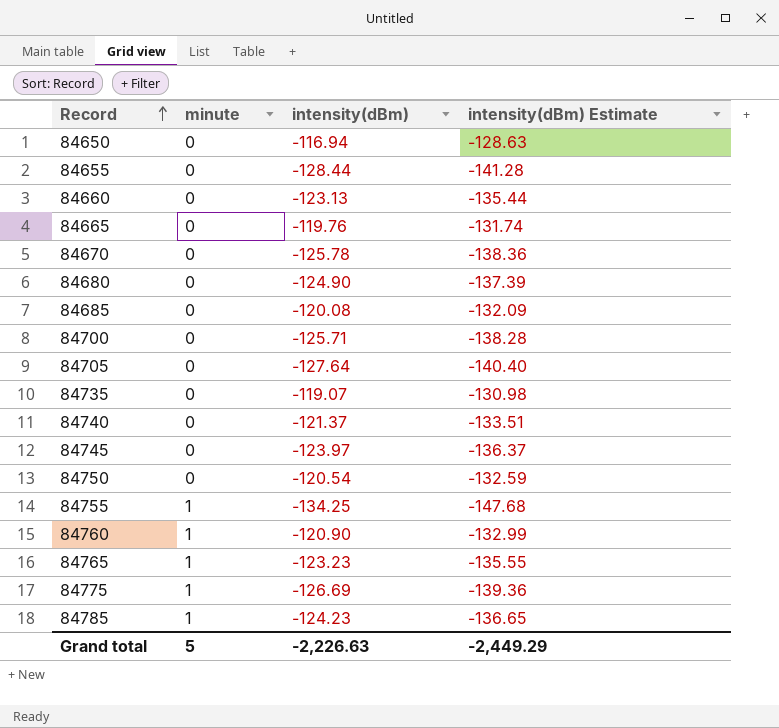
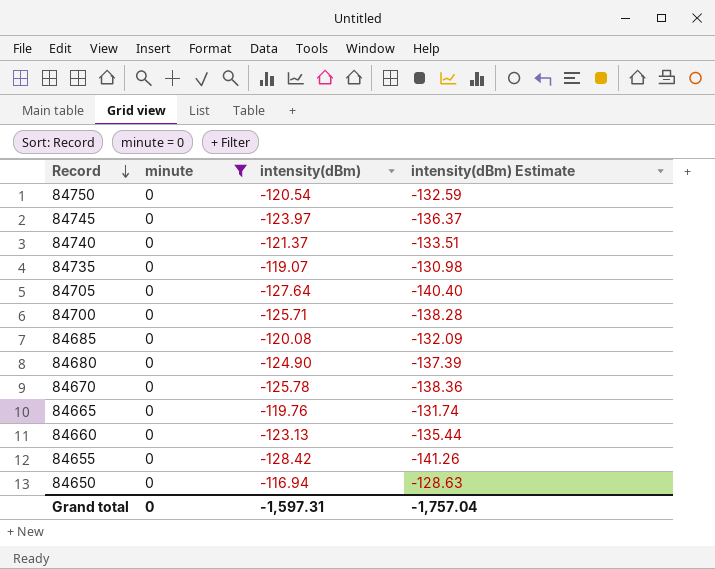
filter: none -> minute = 0
row order: Record ascending -> Record descending
84655 | intensity(dBm): -128.44 -> -128.42
84655 | intensity(dBm) Estimate: -141.28 -> -141.26
Grand total | minute: 5 -> 0
Grand total | intensity(dBm): -2,226.63 -> -1,597.31
Grand total | intensity(dBm) Estimate: -2,449.29 -> -1,757.04

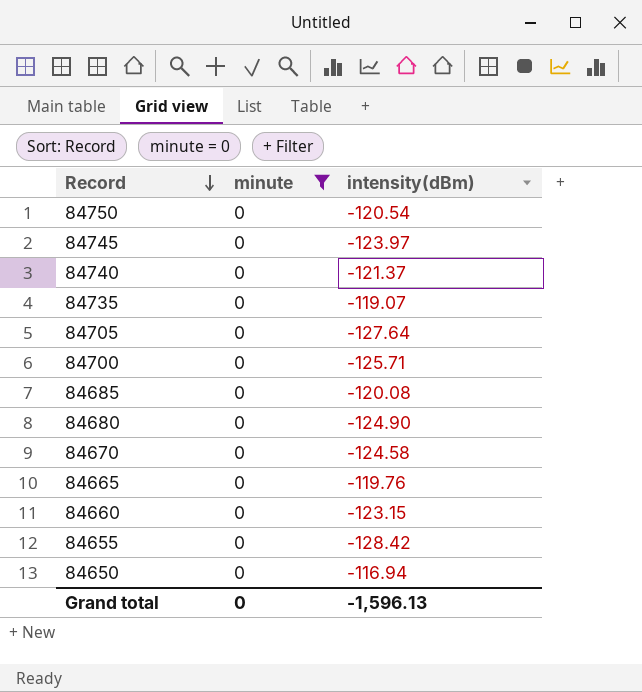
column intensity(dBm) Estimate | formula: [intensity(dBm)] * 1.1 -> none
84670 | intensity(dBm): -125.78 -> -124.58
84660 | intensity(dBm): -123.13 -> -123.15
Grand total | intensity(dBm): -1,597.31 -> -1,596.13

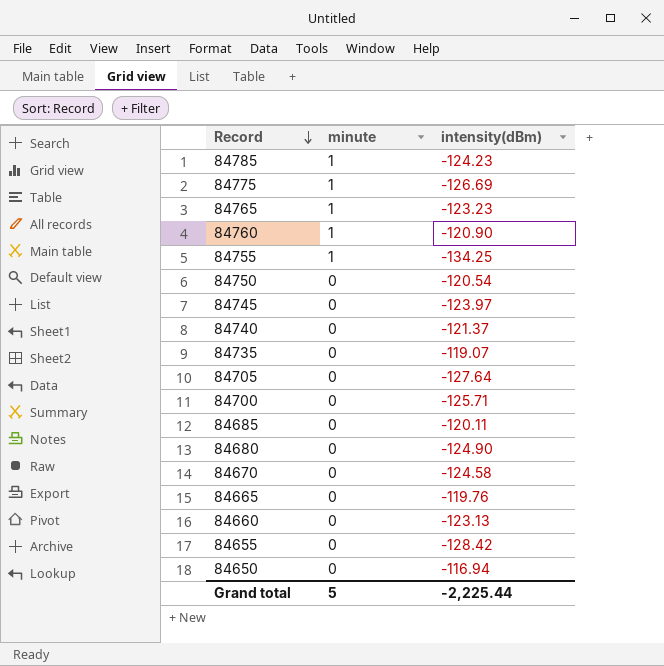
filter: minute = 0 -> none
84685 | intensity(dBm): -120.08 -> -120.11
84660 | intensity(dBm): -123.15 -> -123.13
Grand total | minute: 0 -> 5
Grand total | intensity(dBm): -1,596.13 -> -2,225.44

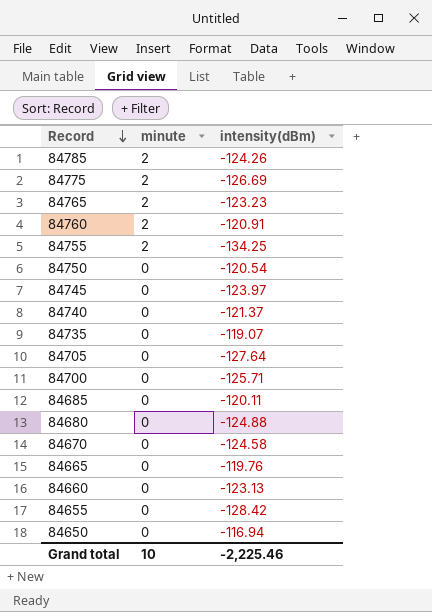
84785 | minute: 1 -> 2
84785 | intensity(dBm): -124.23 -> -124.26
84775 | minute: 1 -> 2
84765 | minute: 1 -> 2
84760 | minute: 1 -> 2
84760 | intensity(dBm): -120.90 -> -120.91
84755 | minute: 1 -> 2
84680 | intensity(dBm): -124.90 -> -124.88
Grand total | minute: 5 -> 10
Grand total | intensity(dBm): -2,225.44 -> -2,225.46

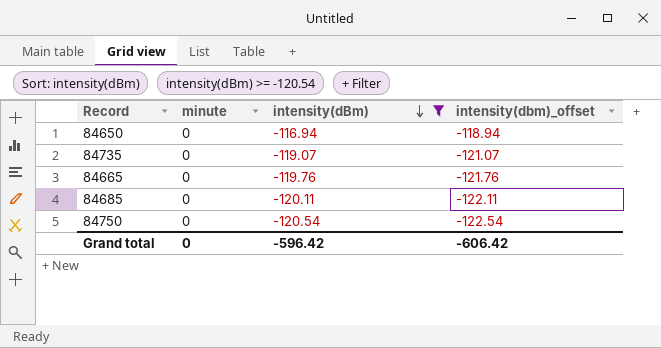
filter: none -> intensity(dBm) >= -120.54
row order: Record descending -> intensity(dBm) descending
column intensity(dbm)_offset | formula: none -> [intensity(dBm)] - 2
Grand total | minute: 10 -> 0
Grand total | intensity(dBm): -2,225.46 -> -596.42

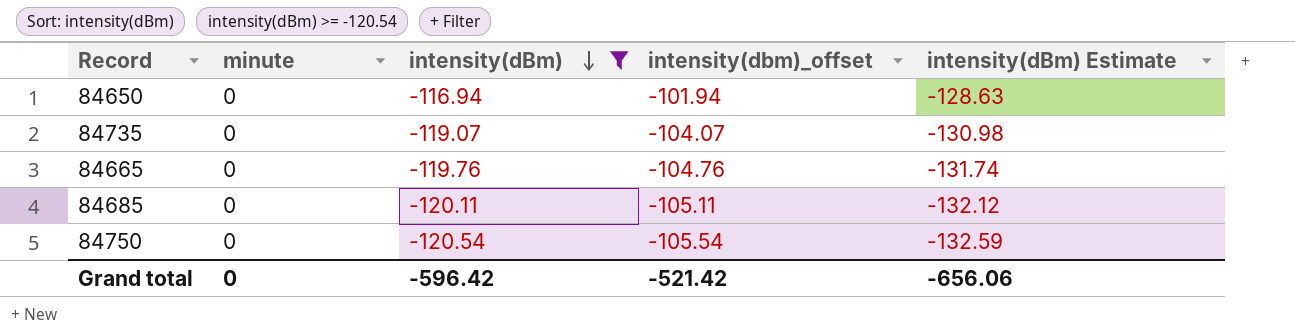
column intensity(dbm)_offset | formula: [intensity(dBm)] - 2 -> [intensity(dBm)] + 15
column intensity(dBm) Estimate | formula: none -> [intensity(dBm)] * 1.1
Grand total | intensity(dbm)_offset: -606.42 -> -521.42

